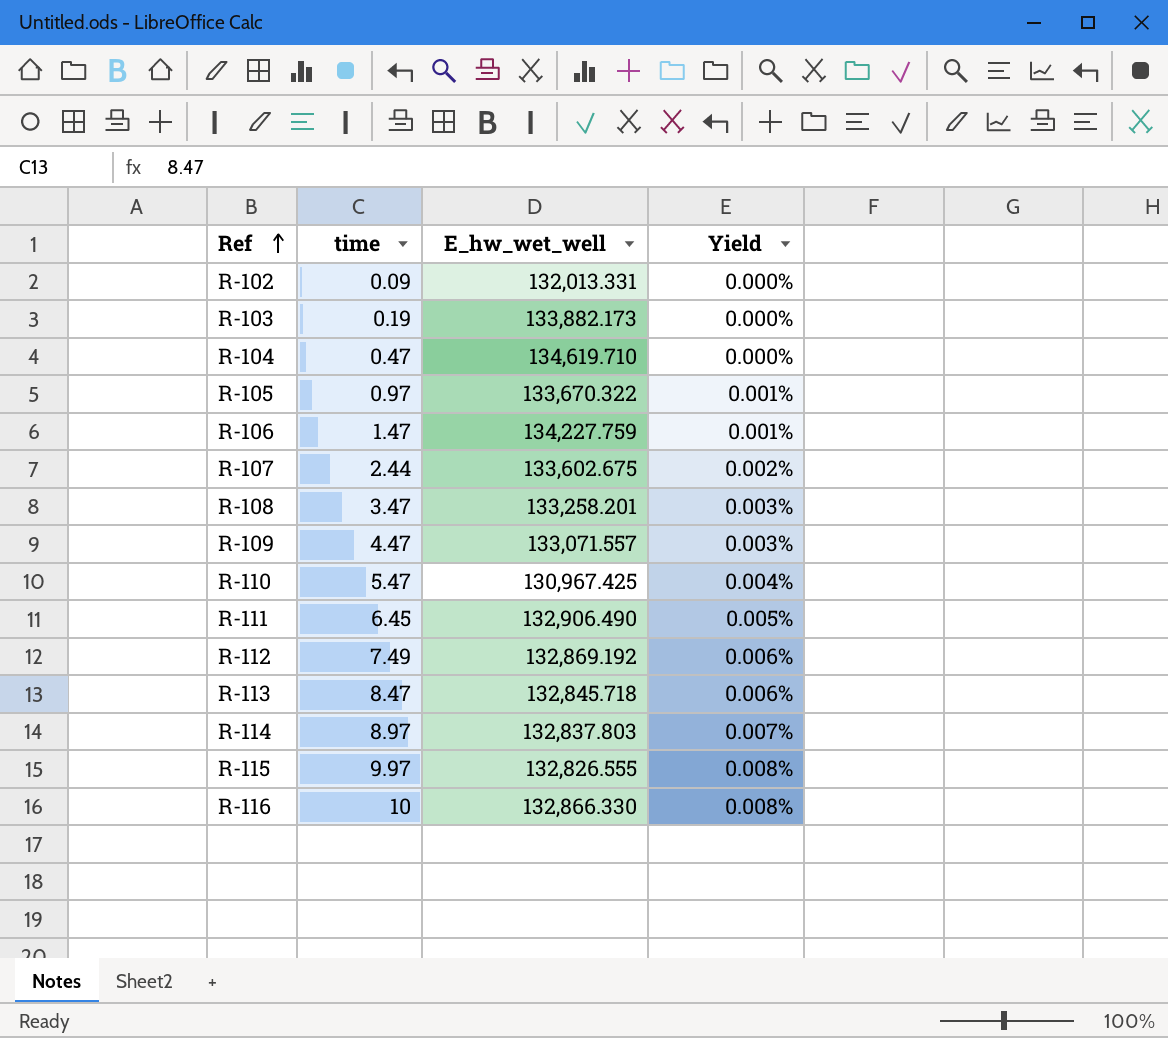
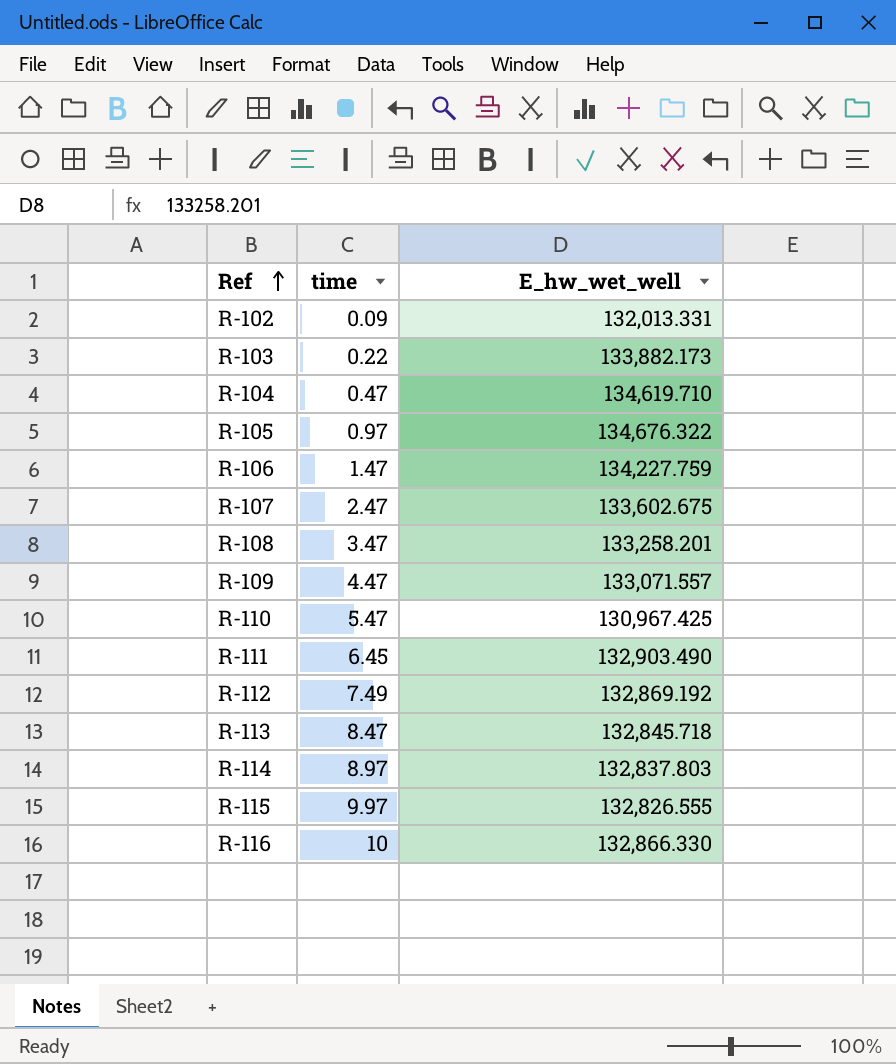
column Yield | formula: [time] / [E_hw_wet_well] -> none
R-103 | time: 0.19 -> 0.22
R-105 | E_hw_wet_well: 133,670.322 -> 134,676.322
R-107 | time: 2.44 -> 2.47
R-111 | E_hw_wet_well: 132,906.490 -> 132,903.490

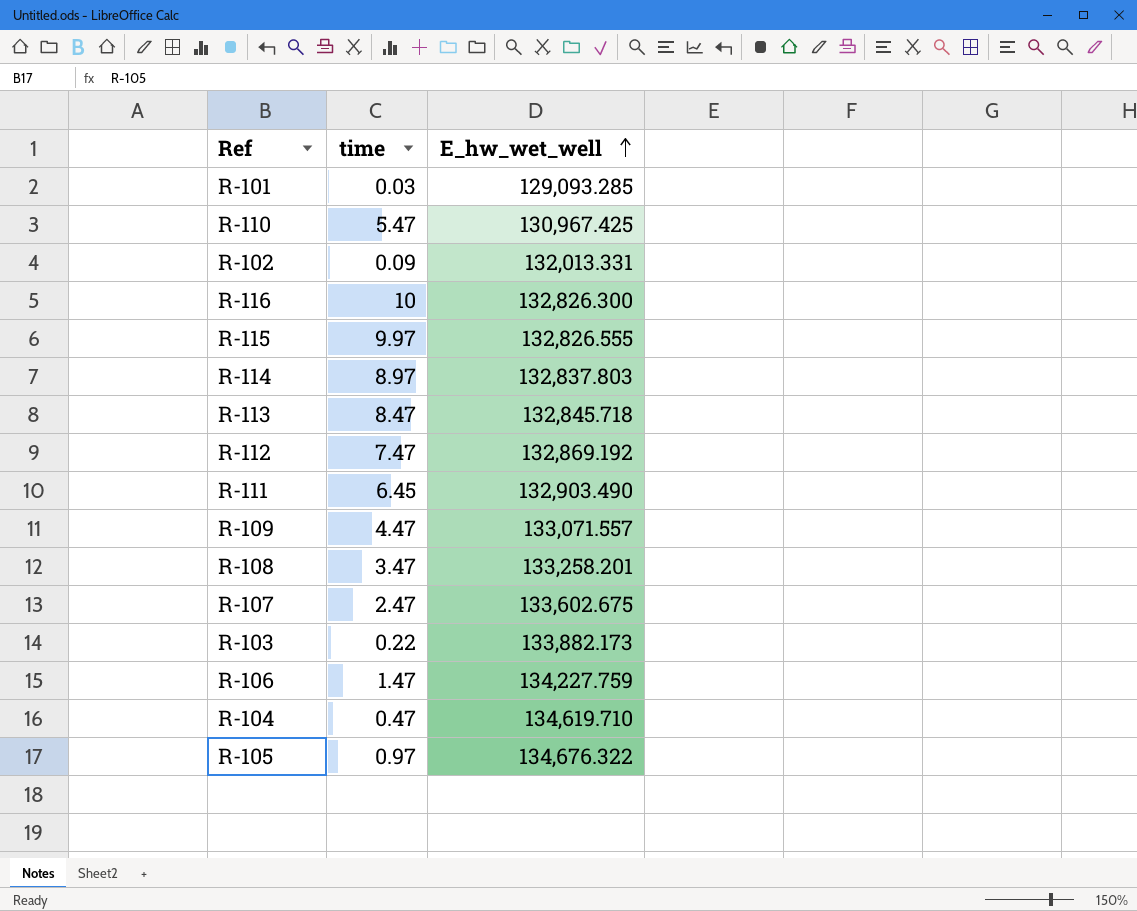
row order: Ref ascending -> E_hw_wet_well ascending
row R-101: none -> 0.03 | 129,093.285
R-116 | E_hw_wet_well: 132,866.330 -> 132,826.300
R-112 | time: 7.49 -> 7.47

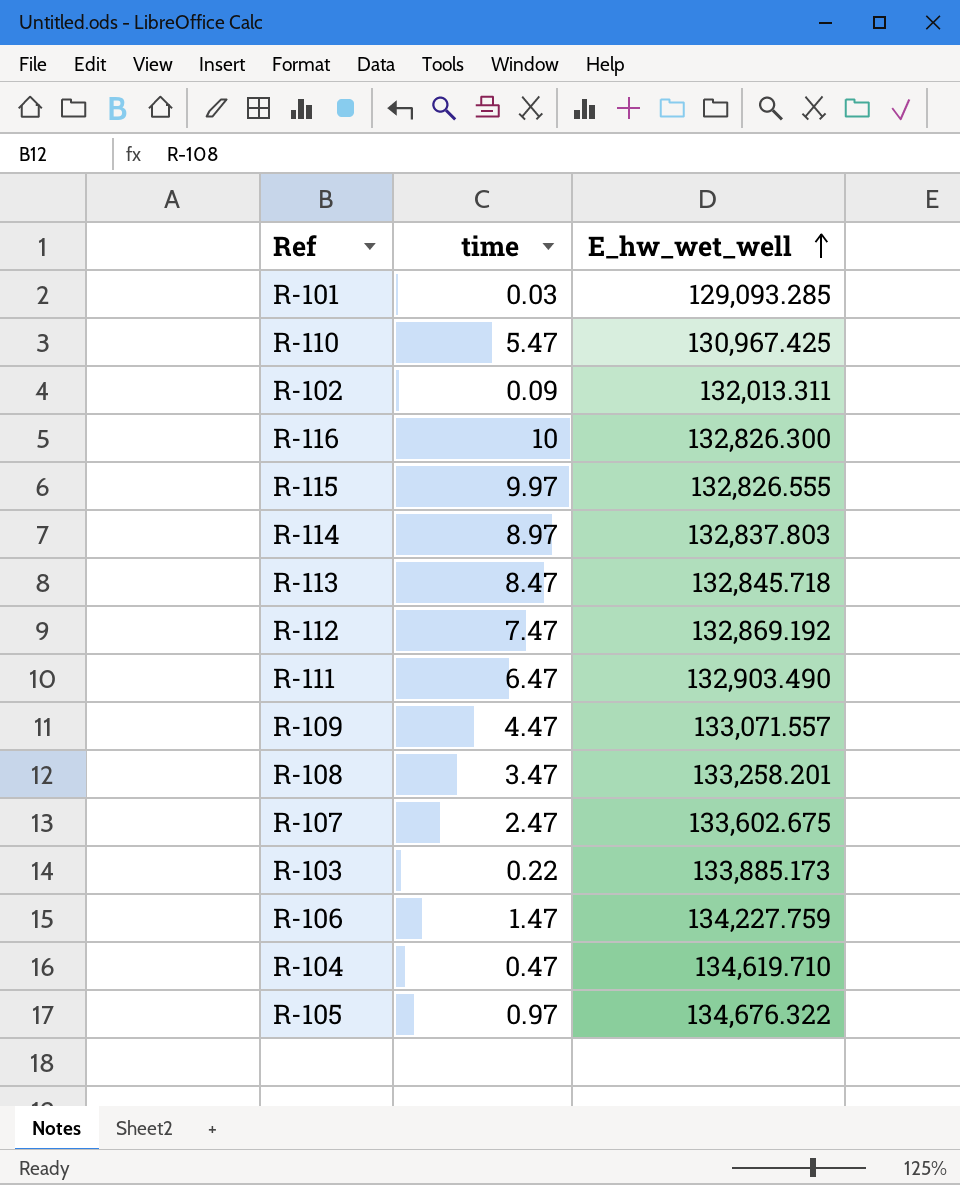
R-102 | E_hw_wet_well: 132,013.331 -> 132,013.311
R-111 | time: 6.45 -> 6.47
R-103 | E_hw_wet_well: 133,882.173 -> 133,885.173

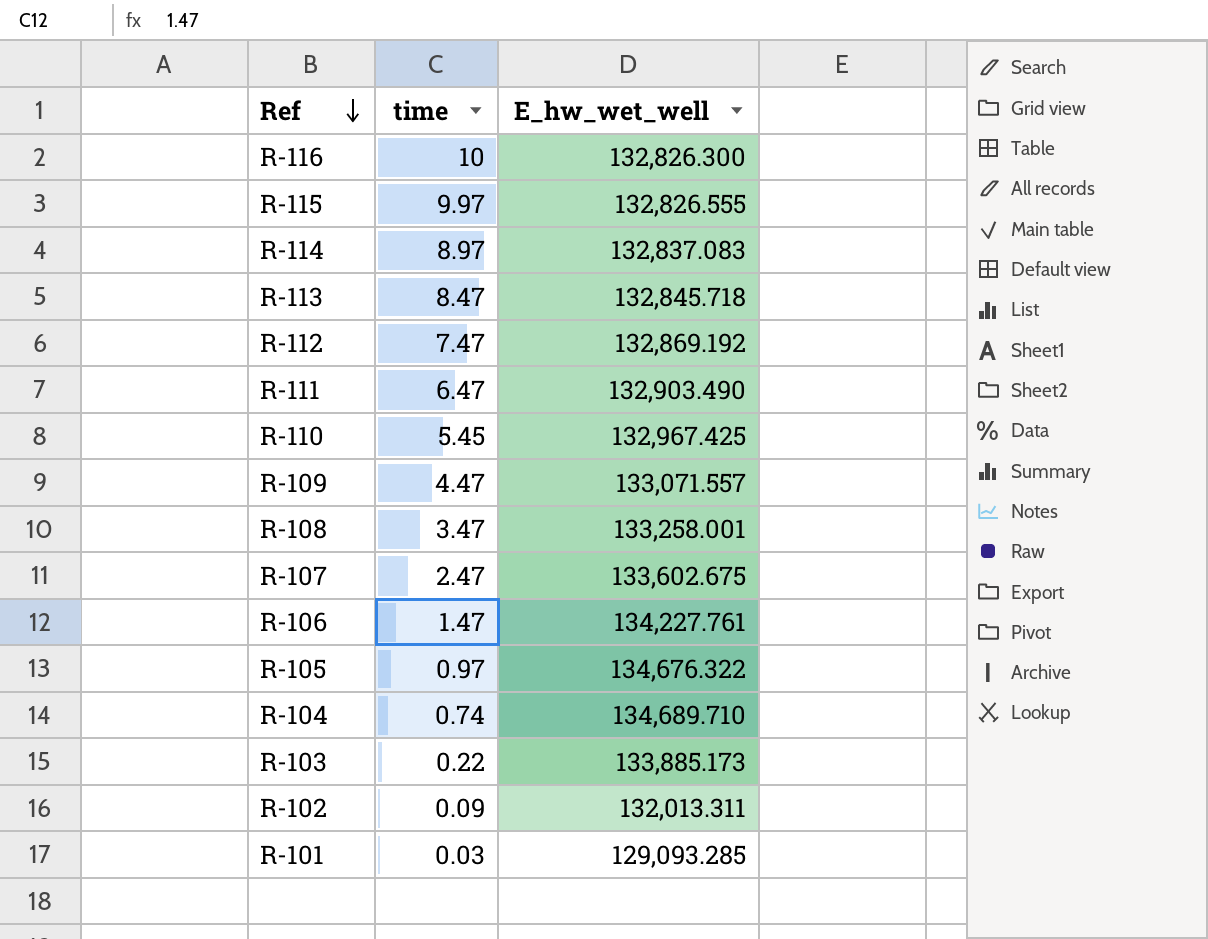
row order: E_hw_wet_well ascending -> Ref descending
R-114 | E_hw_wet_well: 132,837.803 -> 132,837.083
R-110 | time: 5.47 -> 5.45
R-110 | E_hw_wet_well: 130,967.425 -> 132,967.425
R-108 | E_hw_wet_well: 133,258.201 -> 133,258.001
R-106 | E_hw_wet_well: 134,227.759 -> 134,227.761
R-104 | time: 0.47 -> 0.74
R-104 | E_hw_wet_well: 134,619.710 -> 134,689.710

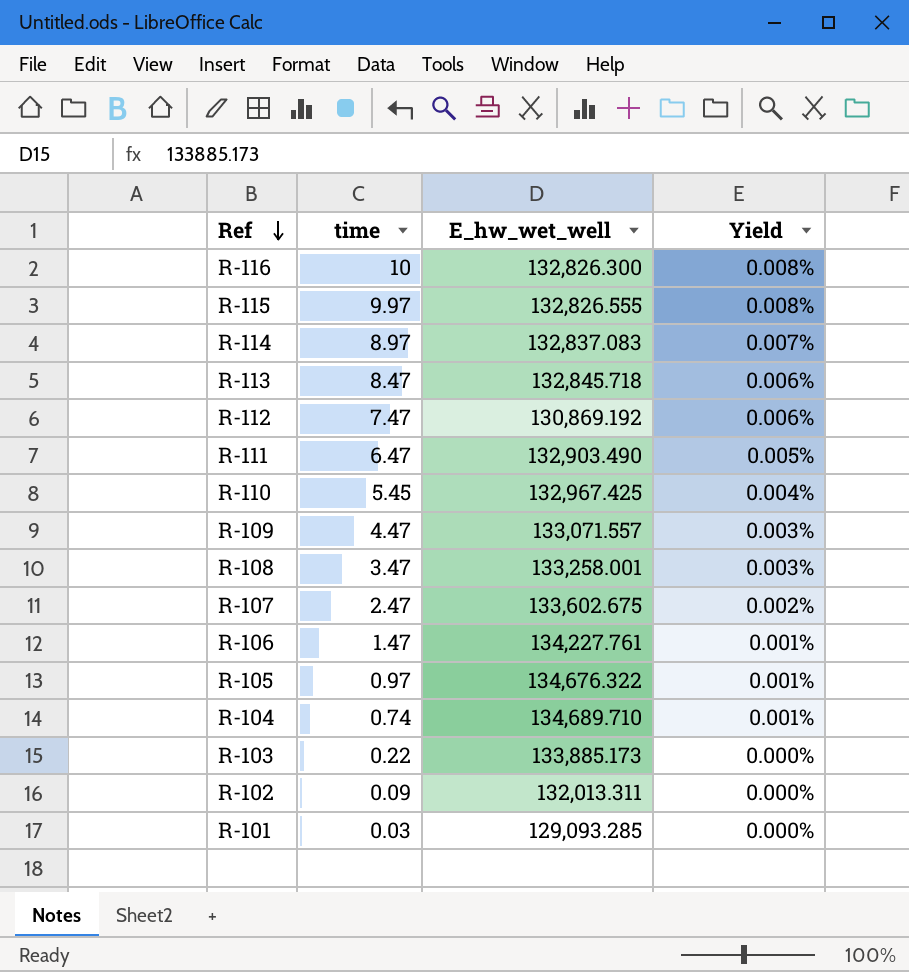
column Yield | formula: none -> [time] / [E_hw_wet_well]
R-112 | E_hw_wet_well: 132,869.192 -> 130,869.192

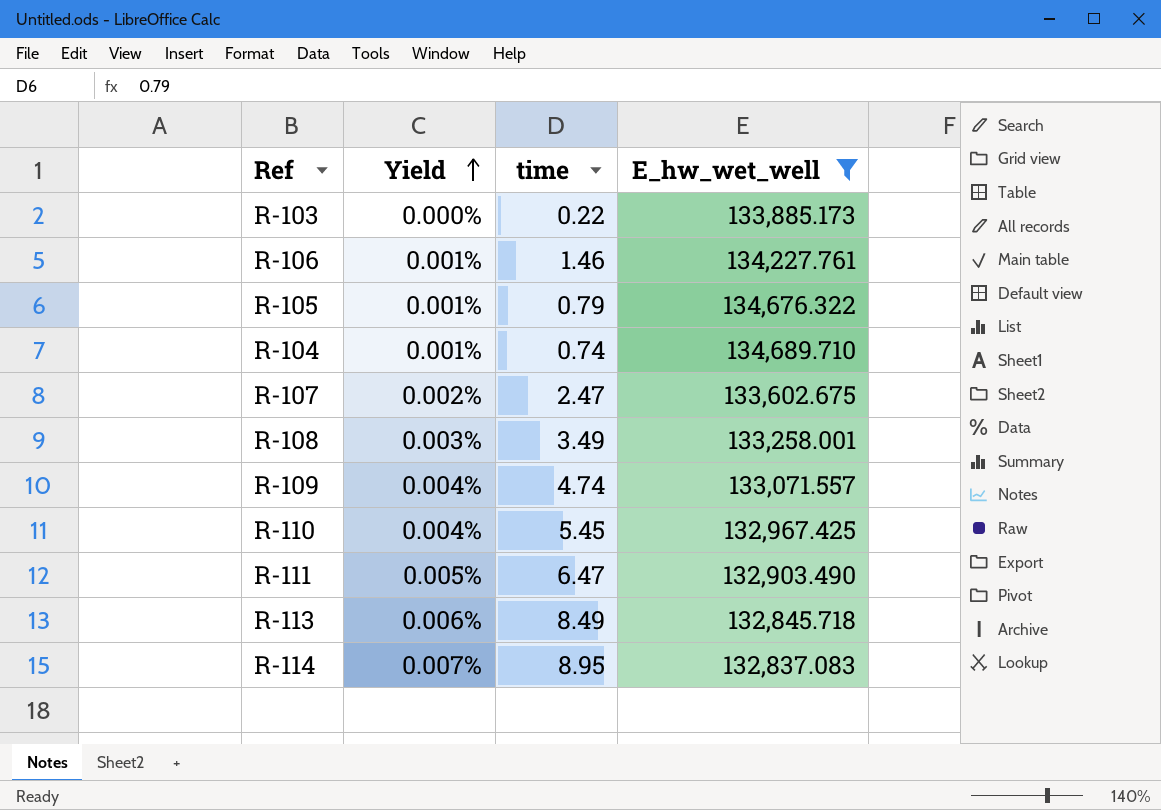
filter: none -> E_hw_wet_well >= 132,837.083
row order: Ref descending -> Yield ascending
column Yield | position: 4 -> 2
R-106 | time: 1.47 -> 1.46
R-105 | time: 0.97 -> 0.79
R-108 | time: 3.47 -> 3.49
R-109 | Yield: 0.003% -> 0.004%
R-109 | time: 4.47 -> 4.74
R-113 | time: 8.47 -> 8.49
R-114 | time: 8.97 -> 8.95

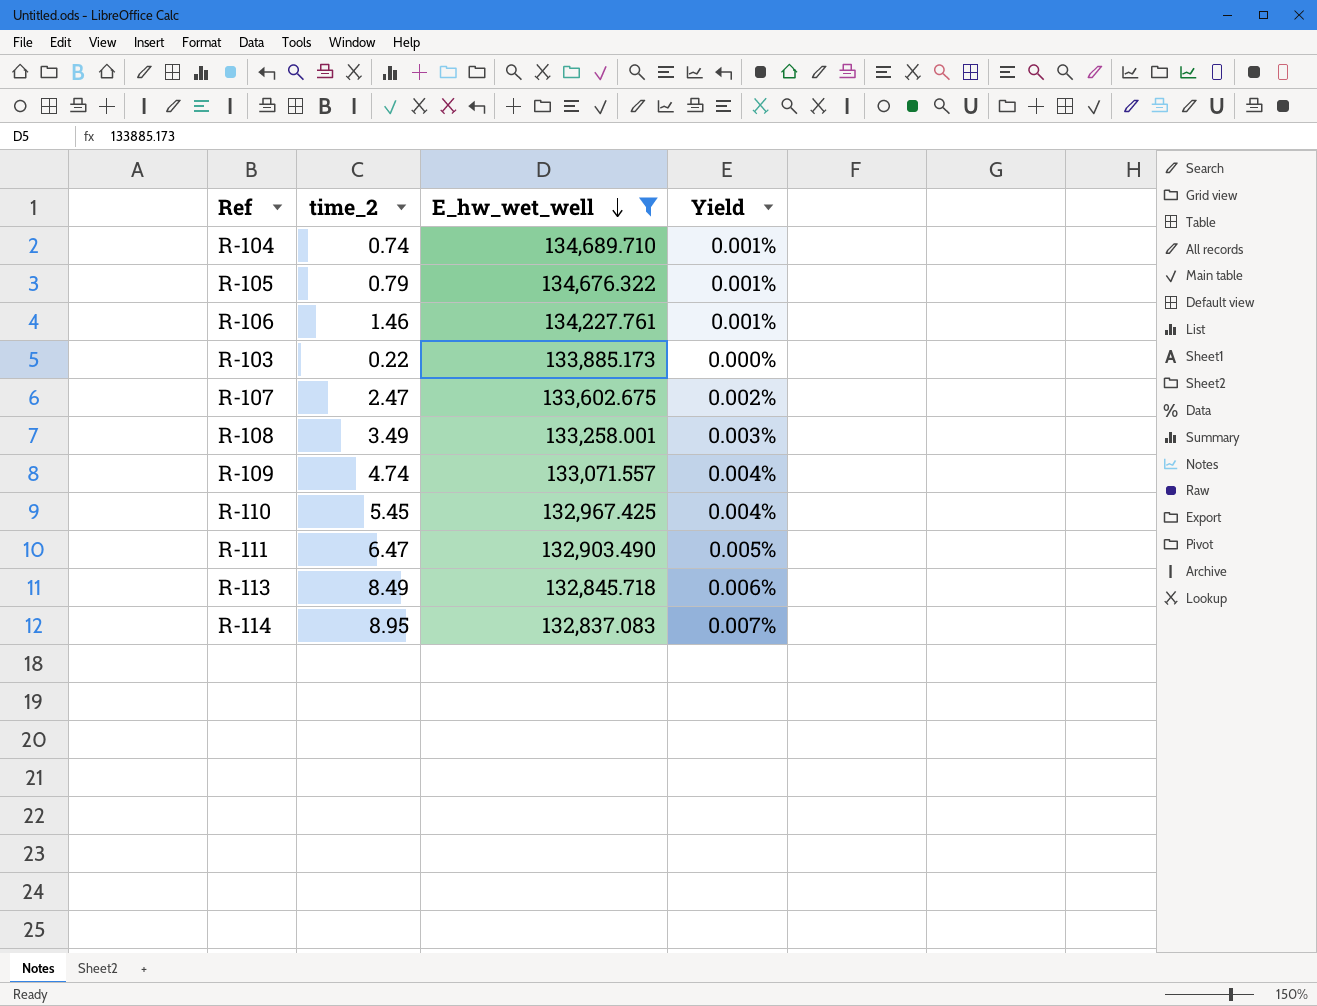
row order: Yield ascending -> E_hw_wet_well descending
column name: time -> time_2
column Yield | position: 2 -> 4

